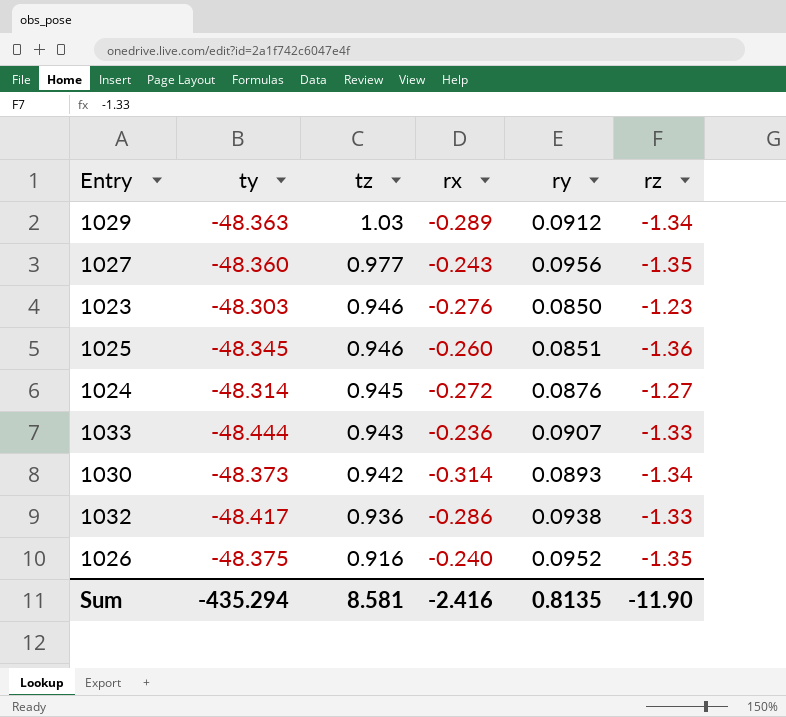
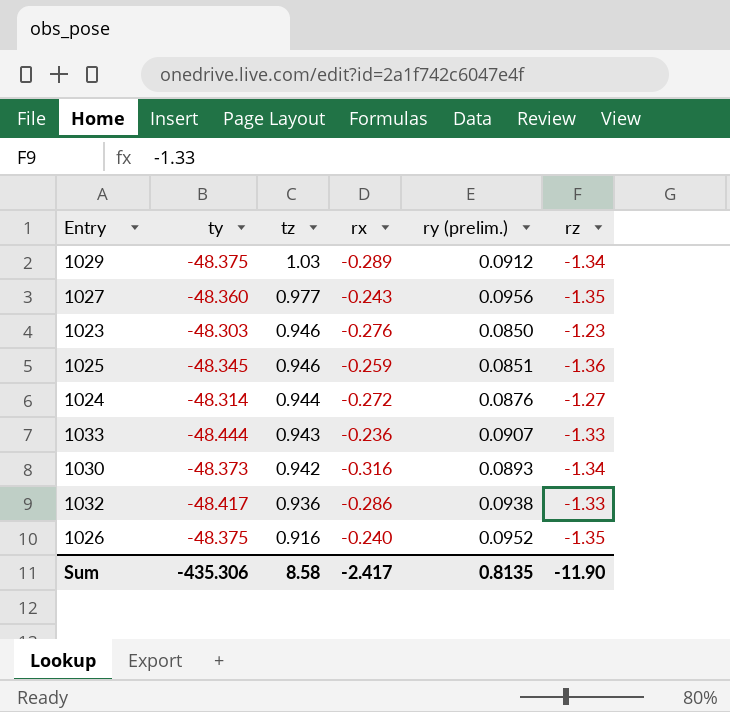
column name: ry -> ry (prelim.)
1029 | ty: -48.363 -> -48.375
1025 | rx: -0.260 -> -0.259
1024 | tz: 0.945 -> 0.944
1030 | rx: -0.314 -> -0.316
Sum | ty: -435.294 -> -435.306
Sum | tz: 8.581 -> 8.58
Sum | rx: -2.416 -> -2.417

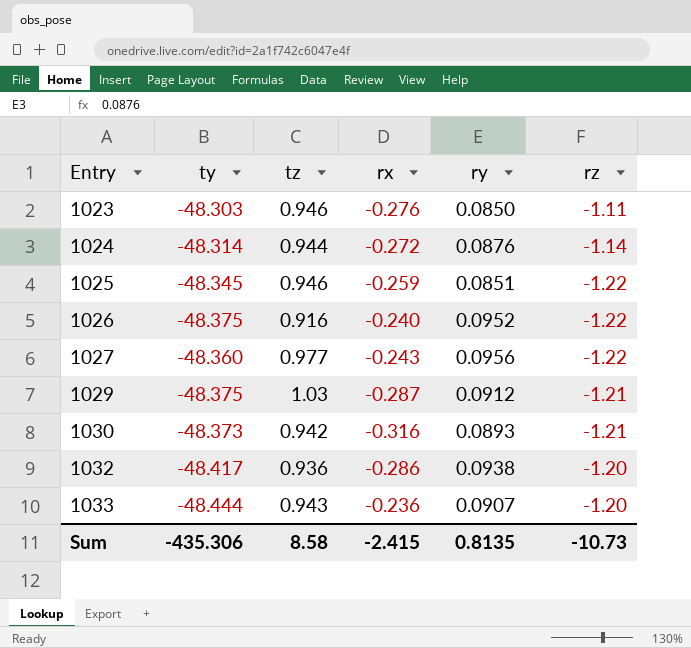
row order: tz descending -> Entry ascending
column name: ry (prelim.) -> ry
1023 | rz: -1.23 -> -1.11
1024 | rz: -1.27 -> -1.14
1025 | rz: -1.36 -> -1.22
1026 | rz: -1.35 -> -1.22
1027 | rz: -1.35 -> -1.22
1029 | rx: -0.289 -> -0.287
1029 | rz: -1.34 -> -1.21
1030 | rz: -1.34 -> -1.21
1032 | rz: -1.33 -> -1.20
1033 | rz: -1.33 -> -1.20
Sum | rx: -2.417 -> -2.415
Sum | rz: -11.90 -> -10.73

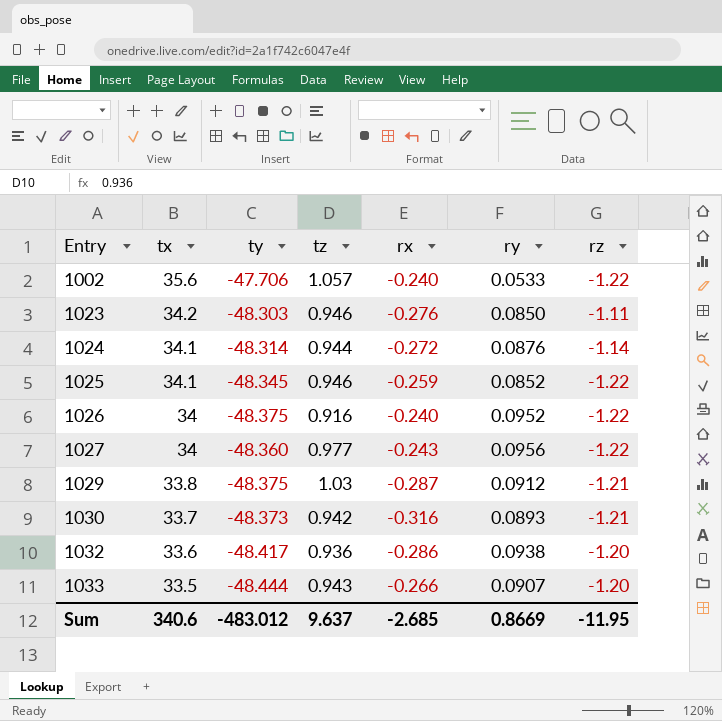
column tx | position: none -> 2
row 1002: none -> 35.6 | -47.706 | 1.057 | -0.240 | 0.0533 | -1.22
1025 | ry: 0.0851 -> 0.0852
1033 | rx: -0.236 -> -0.266
Sum | ty: -435.306 -> -483.012
Sum | tz: 8.58 -> 9.637
Sum | rx: -2.415 -> -2.685
Sum | ry: 0.8135 -> 0.8669
Sum | rz: -10.73 -> -11.95

